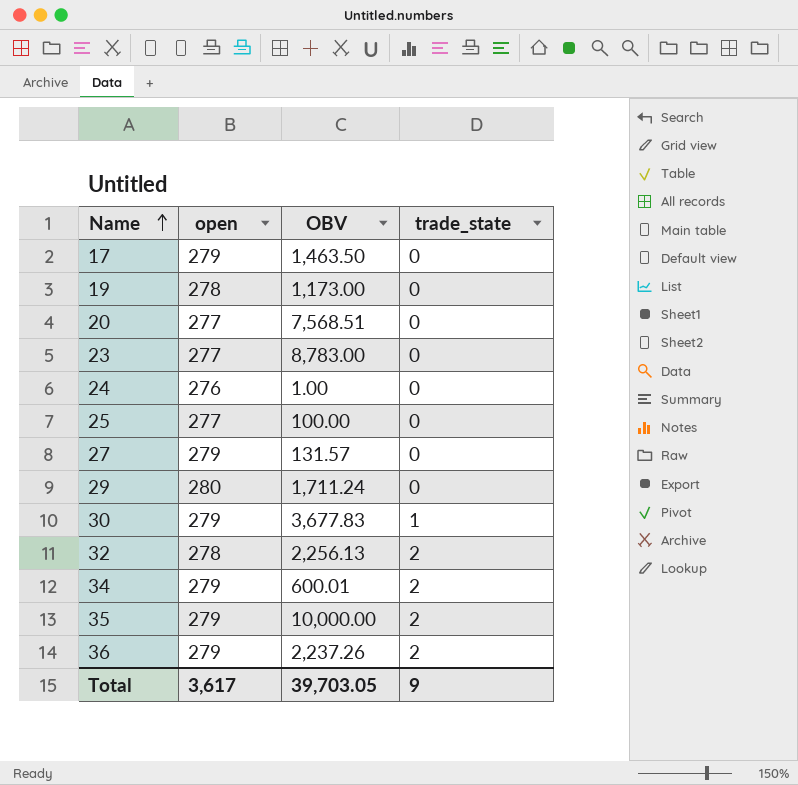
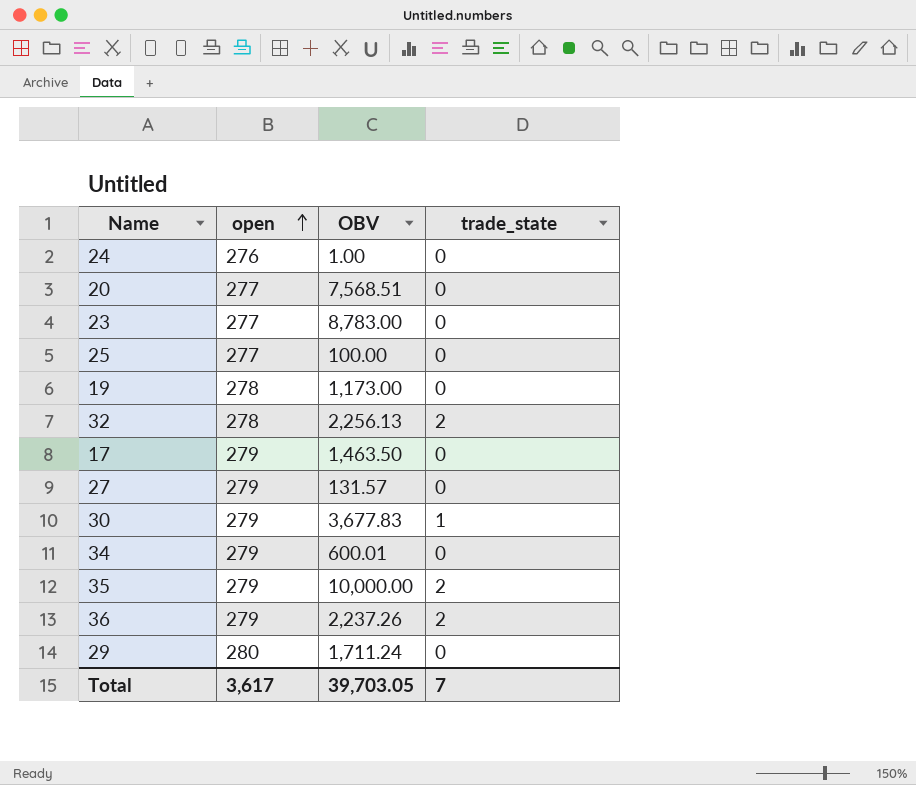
row order: Name ascending -> open ascending
34 | trade_state: 2 -> 0
Total | trade_state: 9 -> 7

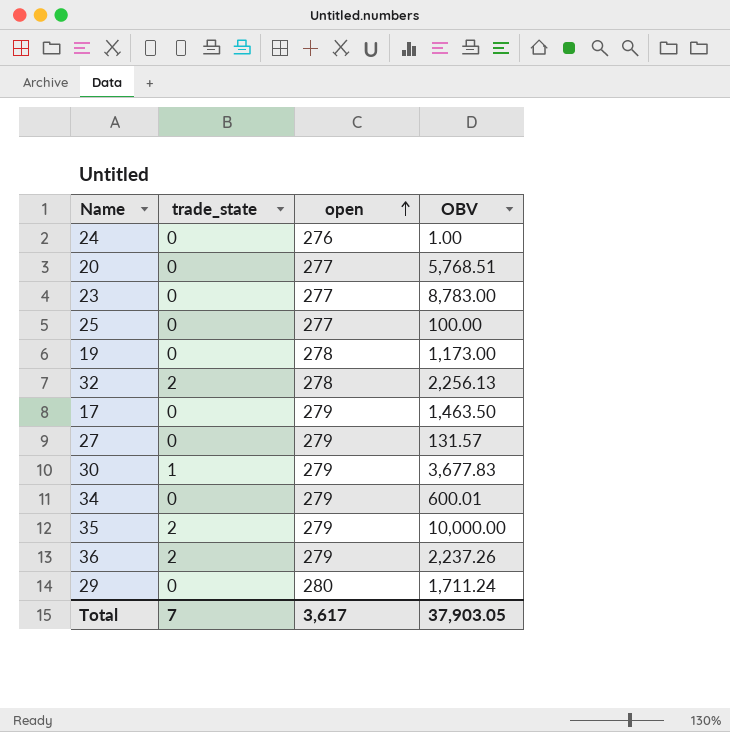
column trade_state | position: 4 -> 2
20 | OBV: 7,568.51 -> 5,768.51
Total | OBV: 39,703.05 -> 37,903.05

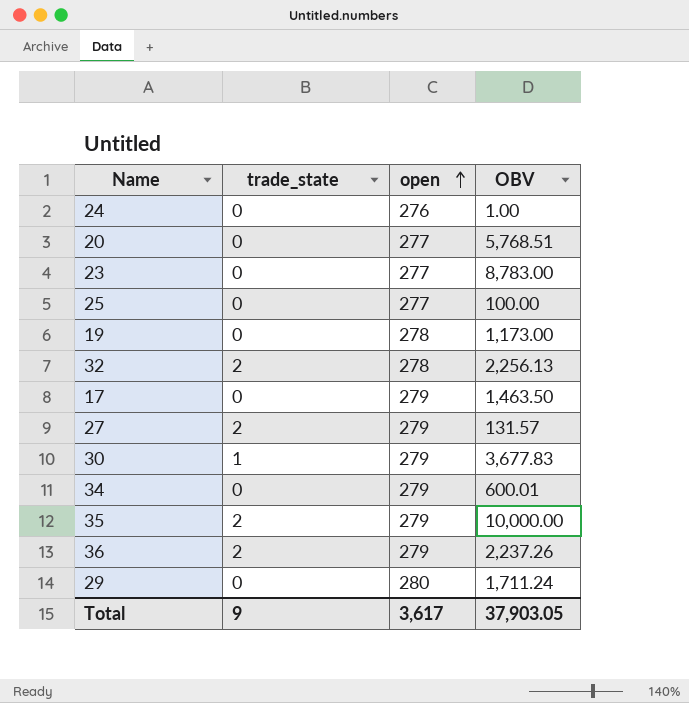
27 | trade_state: 0 -> 2
Total | trade_state: 7 -> 9

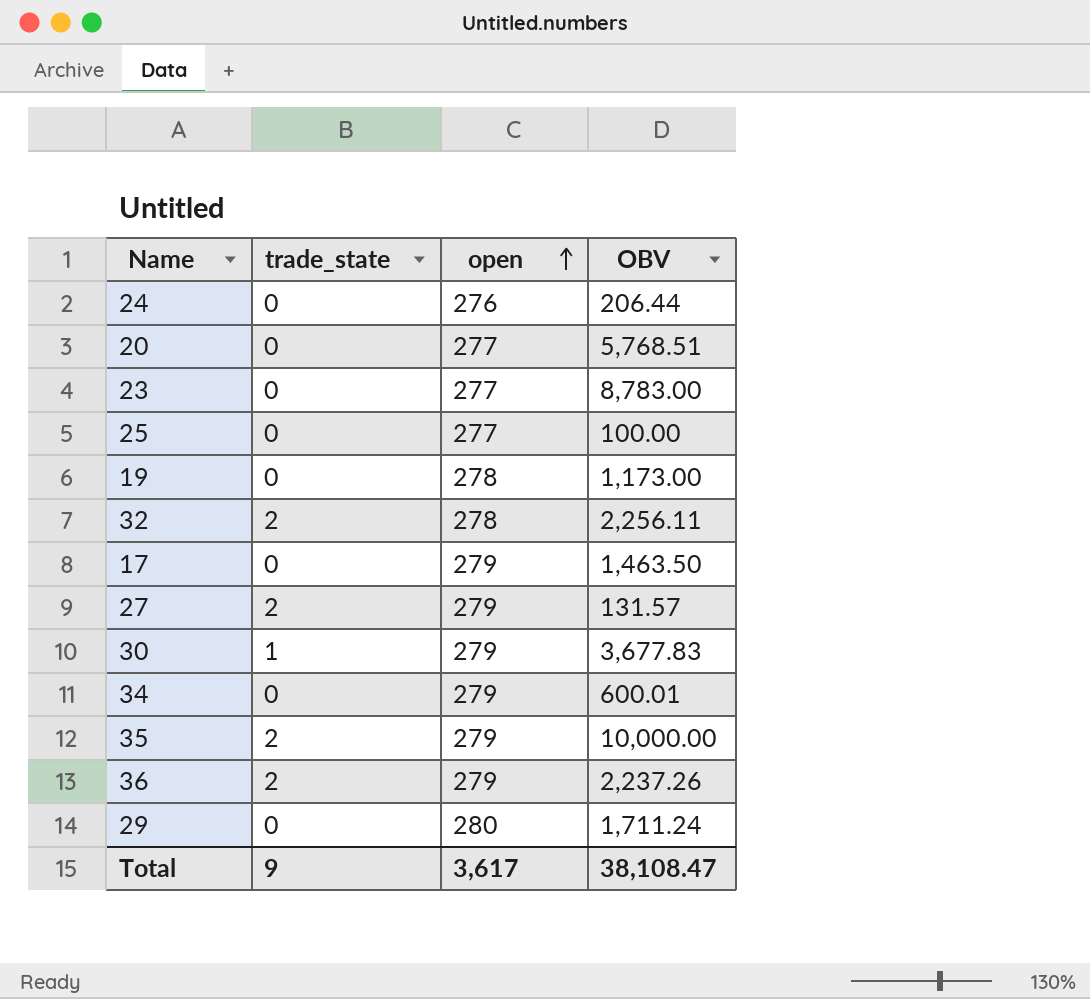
24 | OBV: 1.00 -> 206.44
32 | OBV: 2,256.13 -> 2,256.11
Total | OBV: 37,903.05 -> 38,108.47

